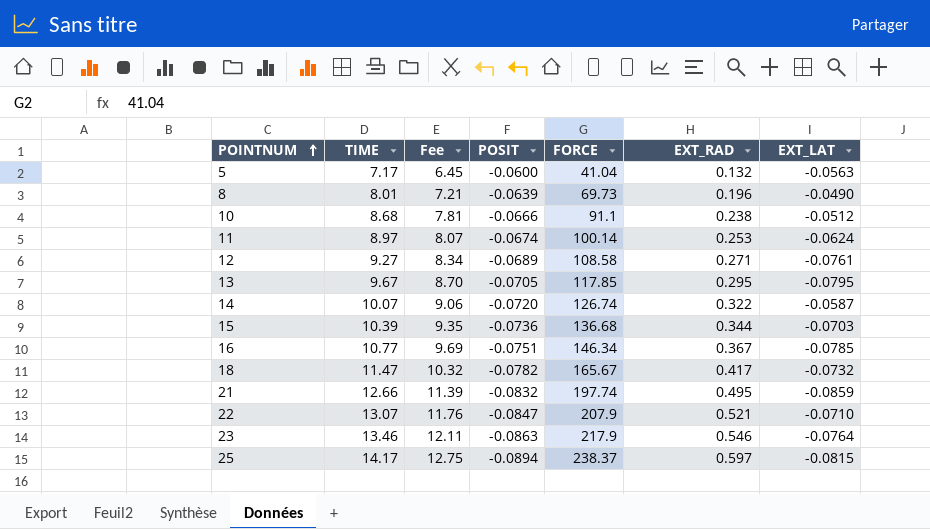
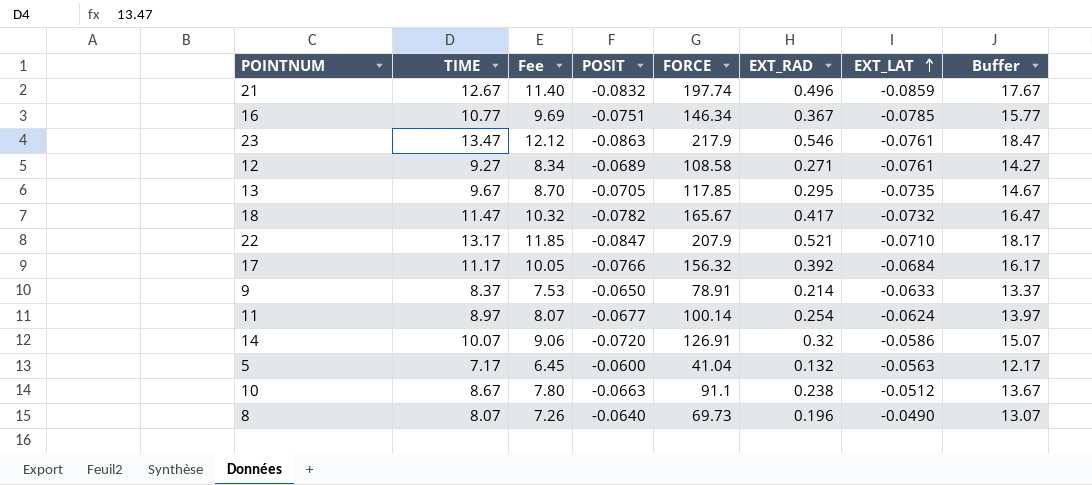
row order: POINTNUM ascending -> EXT_LAT ascending
column Buffer | formula: none -> [TIME] + 5
row 15: 10.39 | 9.35 | -0.0736 | 136.68 | 0.344 | -0.0703 -> none
row 25: 14.17 | 12.75 | -0.0894 | 238.37 | 0.597 | -0.0815 -> none
21 | TIME: 12.66 -> 12.67
21 | Fee: 11.39 -> 11.40
21 | EXT_RAD: 0.495 -> 0.496
23 | TIME: 13.46 -> 13.47
23 | Fee: 12.11 -> 12.12
23 | EXT_LAT: -0.0764 -> -0.0761
13 | EXT_LAT: -0.0795 -> -0.0735
22 | TIME: 13.07 -> 13.17
22 | Fee: 11.76 -> 11.85
row 17: none -> 11.17 | 10.05 | -0.0766 | 156.32 | 0.392 | -0.0684 | 16.17
row 9: none -> 8.37 | 7.53 | -0.0650 | 78.91 | 0.214 | -0.0633 | 13.37
11 | POSIT: -0.0674 -> -0.0677
11 | EXT_RAD: 0.253 -> 0.254
14 | FORCE: 126.74 -> 126.91
14 | EXT_RAD: 0.322 -> 0.32
14 | EXT_LAT: -0.0587 -> -0.0586
10 | TIME: 8.68 -> 8.67
10 | Fee: 7.81 -> 7.80
10 | POSIT: -0.0666 -> -0.0663
8 | TIME: 8.01 -> 8.07
8 | Fee: 7.21 -> 7.26
8 | POSIT: -0.0639 -> -0.0640

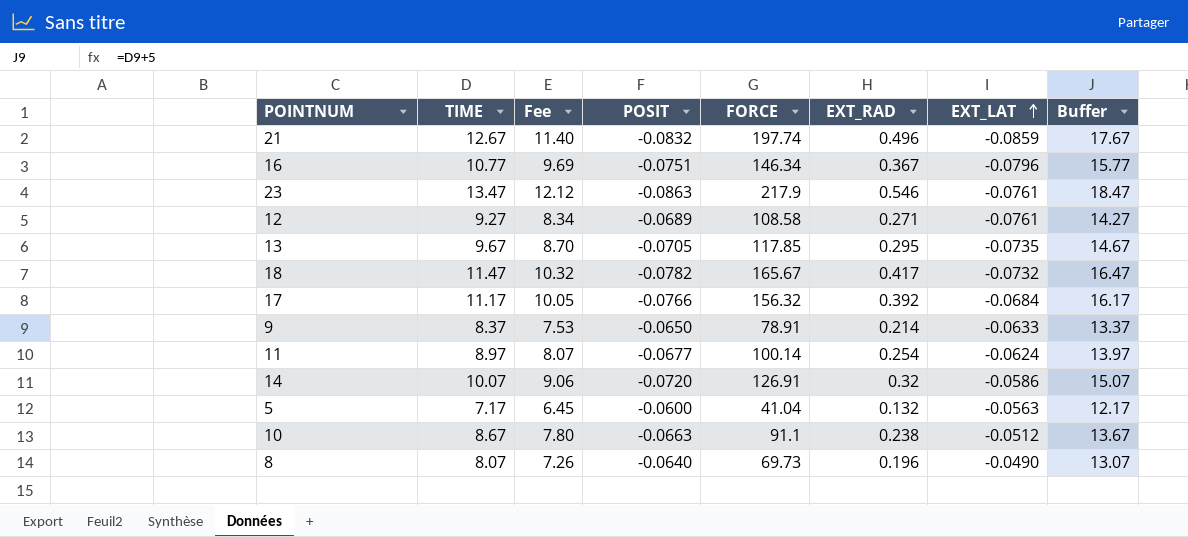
row 22: 13.17 | 11.85 | -0.0847 | 207.9 | 0.521 | -0.0710 | 18.17 -> none
16 | EXT_LAT: -0.0785 -> -0.0796

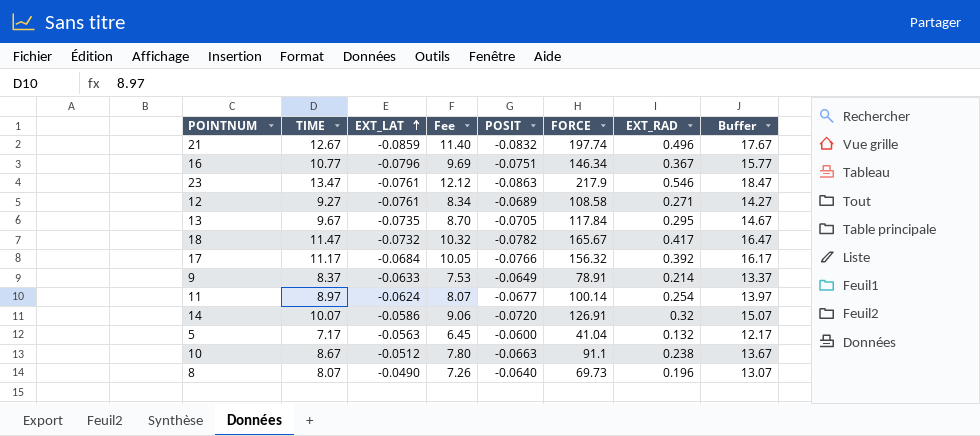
column EXT_LAT | position: 7 -> 3
13 | FORCE: 117.85 -> 117.84
9 | POSIT: -0.0650 -> -0.0649

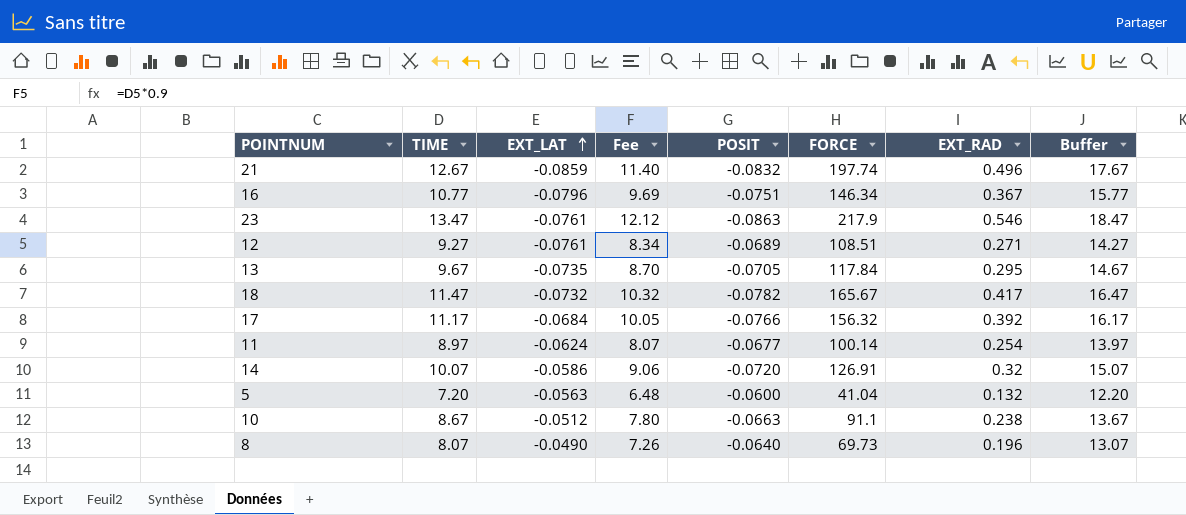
row 9: 8.37 | -0.0633 | 7.53 | -0.0649 | 78.91 | 0.214 | 13.37 -> none
12 | FORCE: 108.58 -> 108.51
5 | TIME: 7.17 -> 7.20
5 | Fee: 6.45 -> 6.48
5 | Buffer: 12.17 -> 12.20

